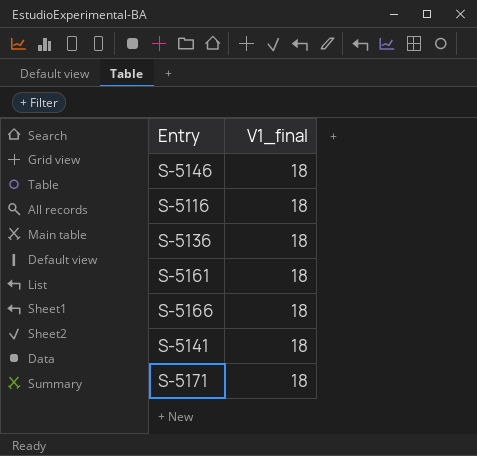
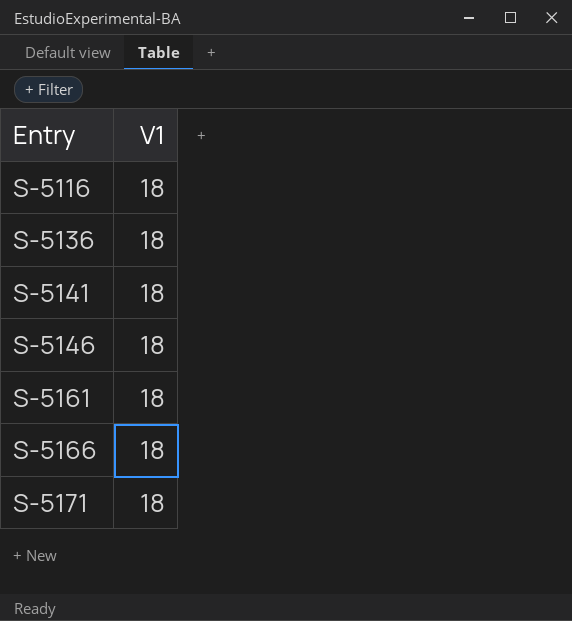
row order: none -> Entry ascending
column name: V1_final -> V1

